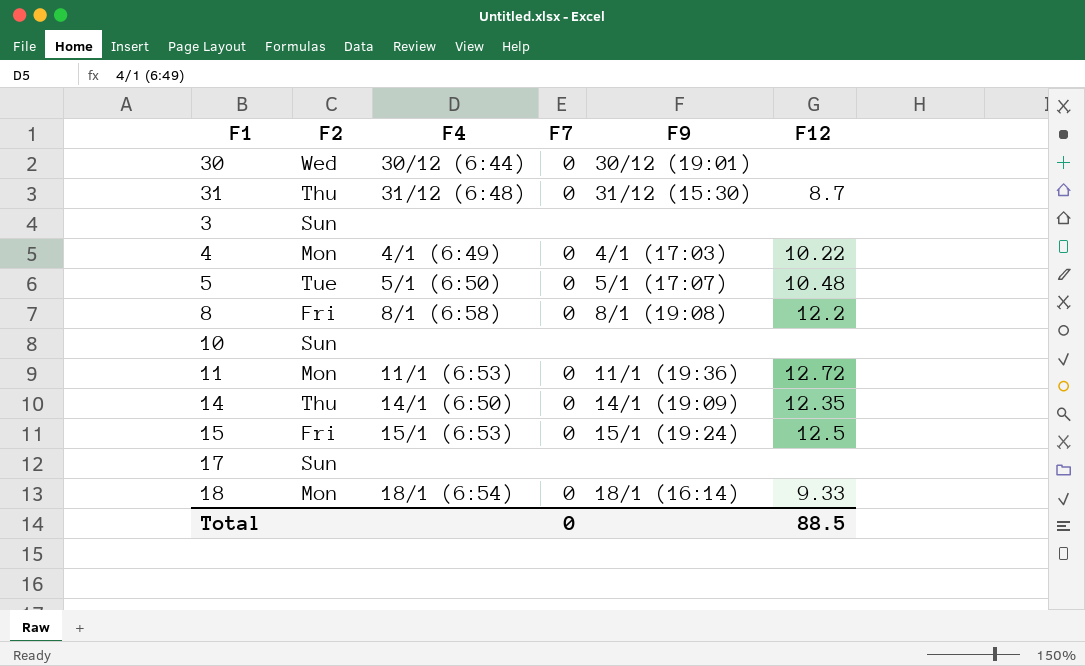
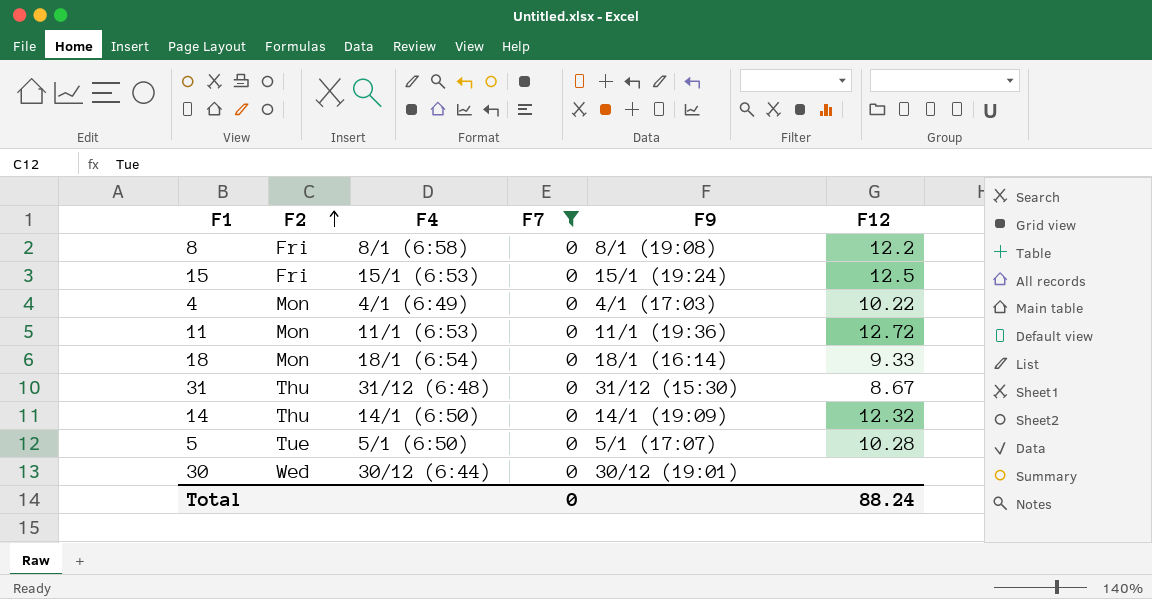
filter: none -> F7 = 0
row order: none -> F2 ascending
31 | F12: 8.7 -> 8.67
14 | F12: 12.35 -> 12.32
5 | F12: 10.48 -> 10.28
Total | F12: 88.5 -> 88.24

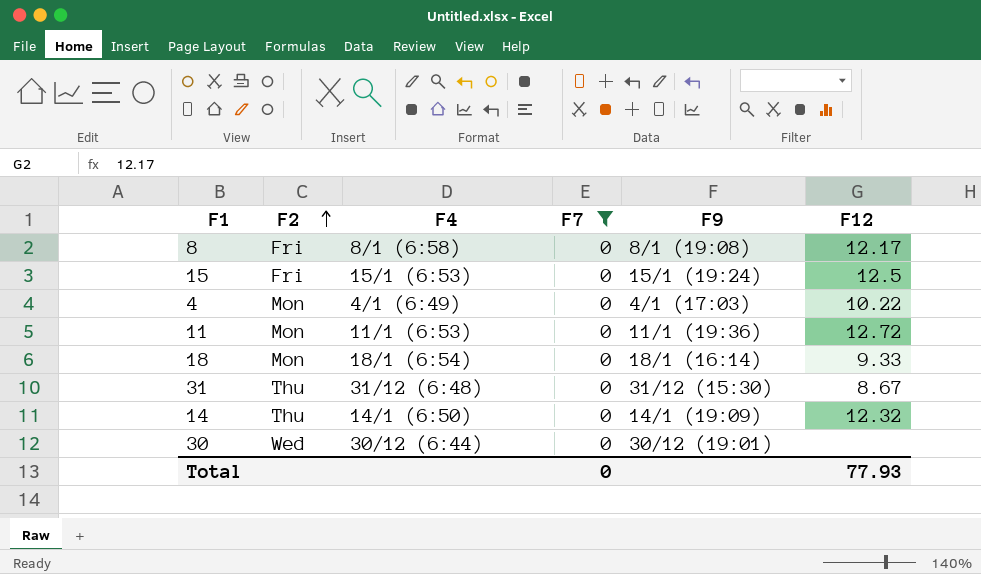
row 5: Tue | 5/1 (6:50) | 0 | 5/1 (17:07) | 10.28 -> none
8 | F12: 12.2 -> 12.17
Total | F12: 88.24 -> 77.93

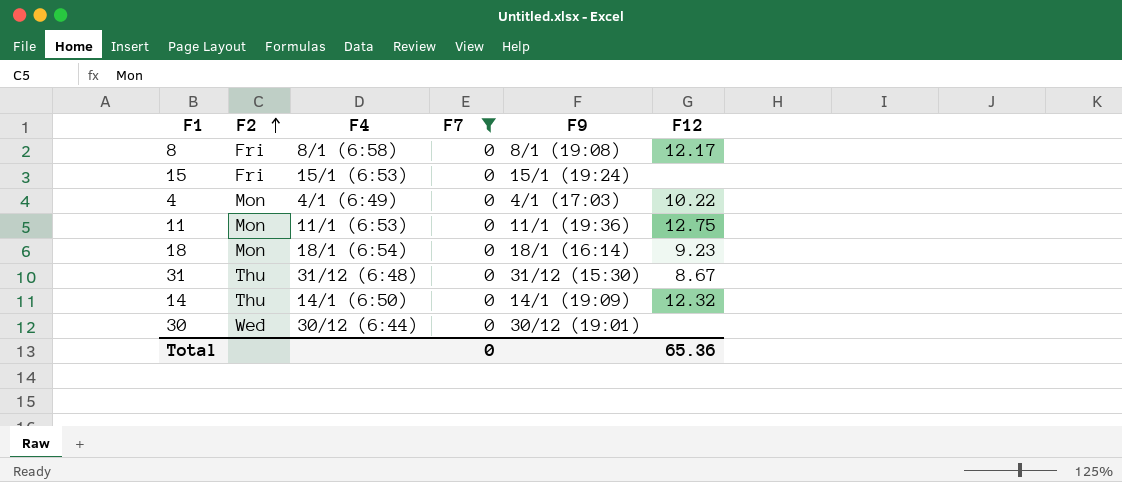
15 | F12: 12.5 -> none
11 | F12: 12.72 -> 12.75
18 | F12: 9.33 -> 9.23
Total | F12: 77.93 -> 65.36

